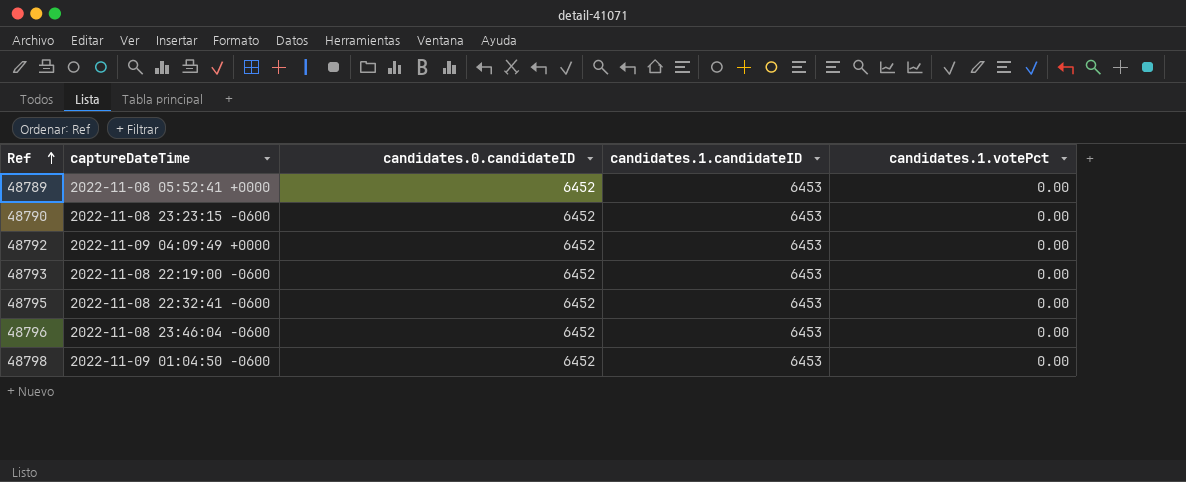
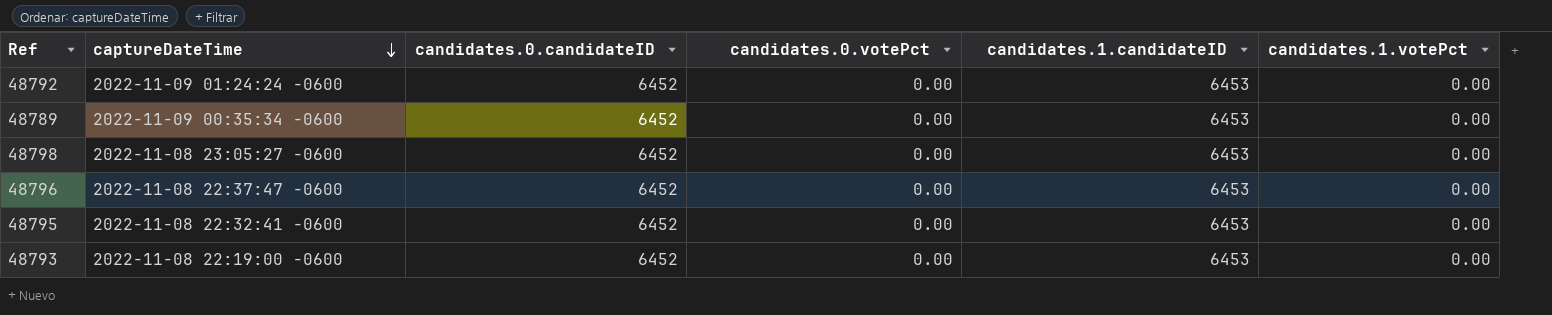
row order: Ref ascending -> captureDateTime descending
column candidates.0.votePct | position: none -> 4
row 48790: 2022-11-08 23:23:15 -0600 | 6452 | 6453 | 0.00 -> none
48792 | captureDateTime: 2022-11-09 04:09:49 +0000 -> 2022-11-09 01:24:24 -0600
48789 | captureDateTime: 2022-11-08 05:52:41 +0000 -> 2022-11-09 00:35:34 -0600
48798 | captureDateTime: 2022-11-09 01:04:50 -0600 -> 2022-11-08 23:05:27 -0600
48796 | captureDateTime: 2022-11-08 23:46:04 -0600 -> 2022-11-08 22:37:47 -0600

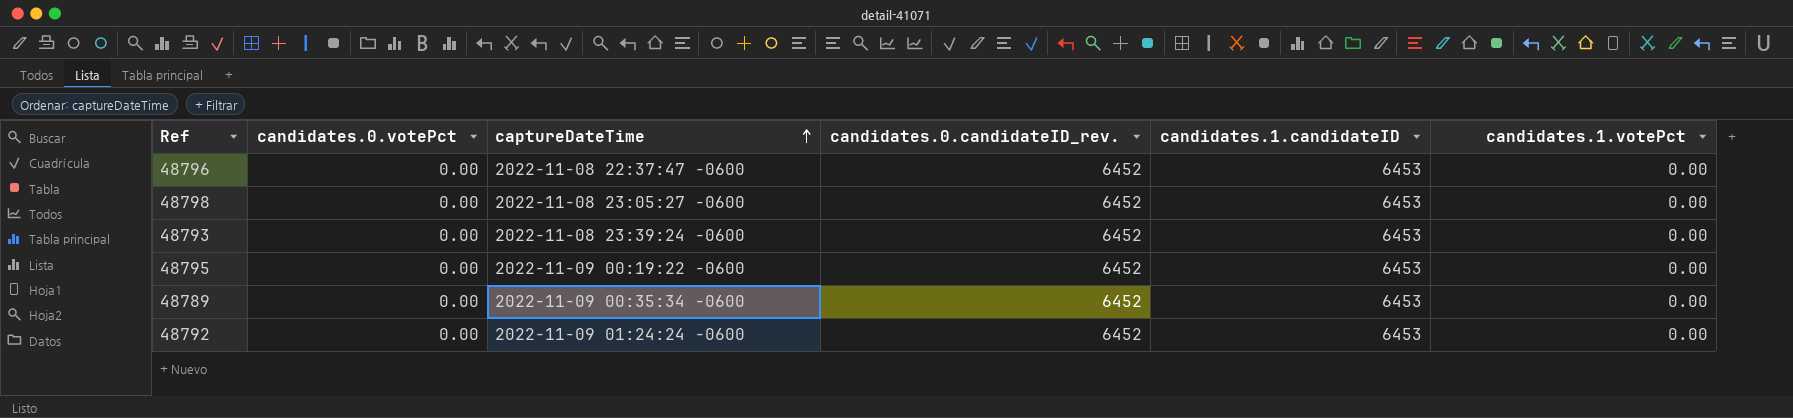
row order: captureDateTime descending -> captureDateTime ascending
column candidates.0.votePct | position: 4 -> 2
column name: candidates.0.candidateID -> candidates.0.candidateID_rev.
48793 | captureDateTime: 2022-11-08 22:19:00 -0600 -> 2022-11-08 23:39:24 -0600
48795 | captureDateTime: 2022-11-08 22:32:41 -0600 -> 2022-11-09 00:19:22 -0600

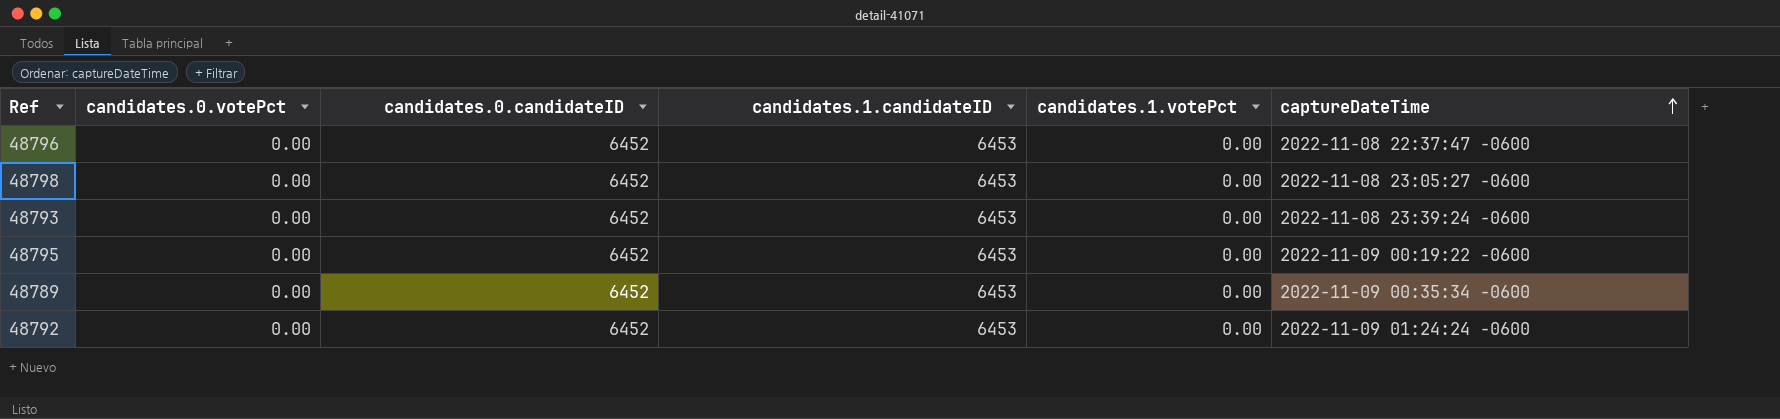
column name: candidates.0.candidateID_rev. -> candidates.0.candidateID
column captureDateTime | position: 3 -> 6

